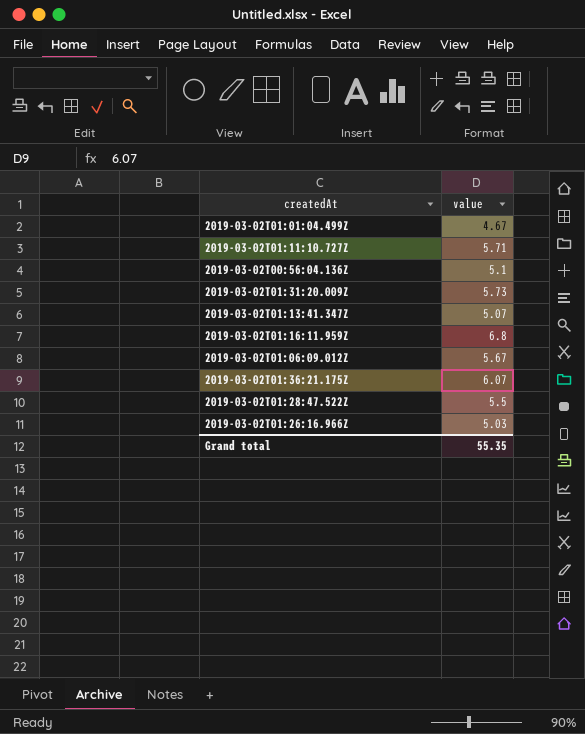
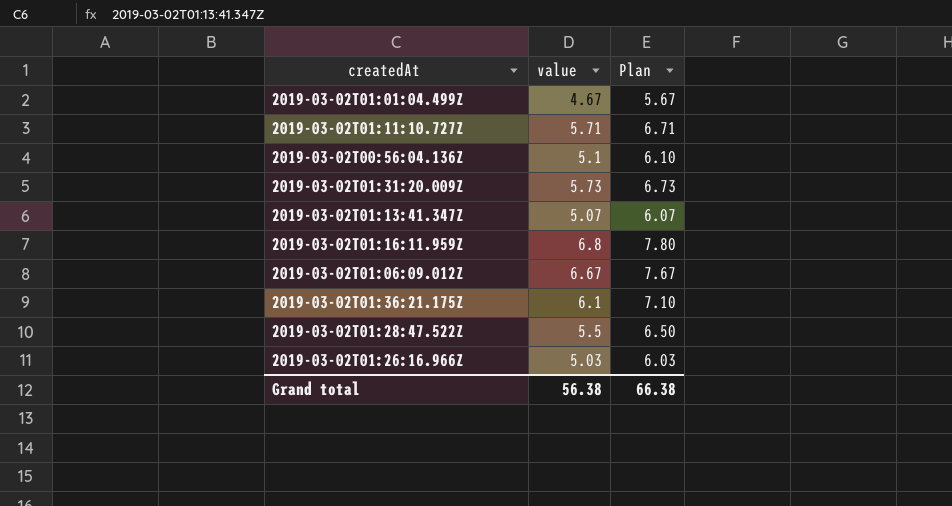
column Plan | formula: none -> [value] + 1
2019-03-02T01:06:09.012Z | value: 5.67 -> 6.67
2019-03-02T01:36:21.175Z | value: 6.07 -> 6.1
Grand total | value: 55.35 -> 56.38

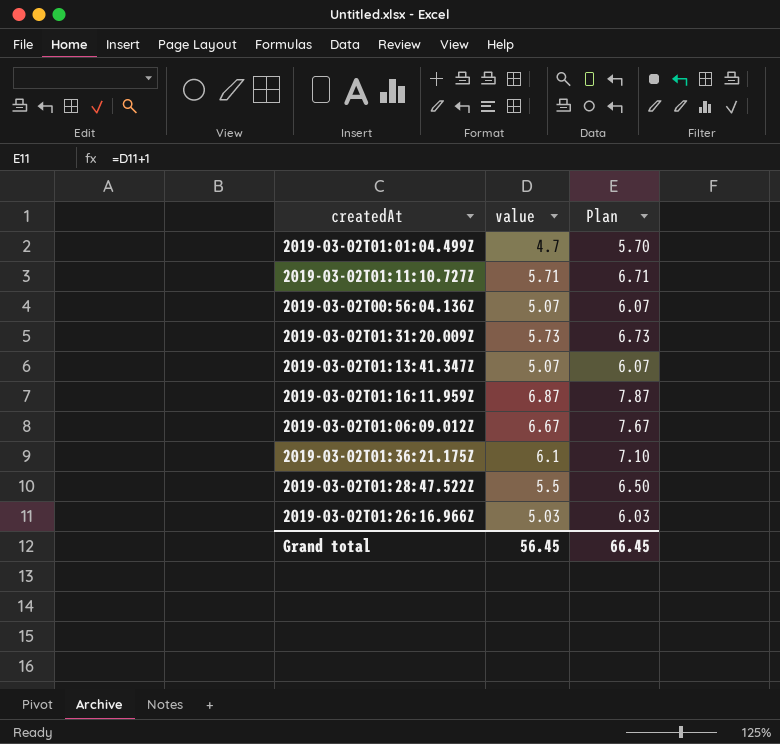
2019-03-02T01:01:04.499Z | value: 4.67 -> 4.7
2019-03-02T01:01:04.499Z | Plan: 5.67 -> 5.70
2019-03-02T00:56:04.136Z | value: 5.1 -> 5.07
2019-03-02T00:56:04.136Z | Plan: 6.10 -> 6.07
2019-03-02T01:16:11.959Z | value: 6.8 -> 6.87
2019-03-02T01:16:11.959Z | Plan: 7.80 -> 7.87
Grand total | value: 56.38 -> 56.45
Grand total | Plan: 66.38 -> 66.45

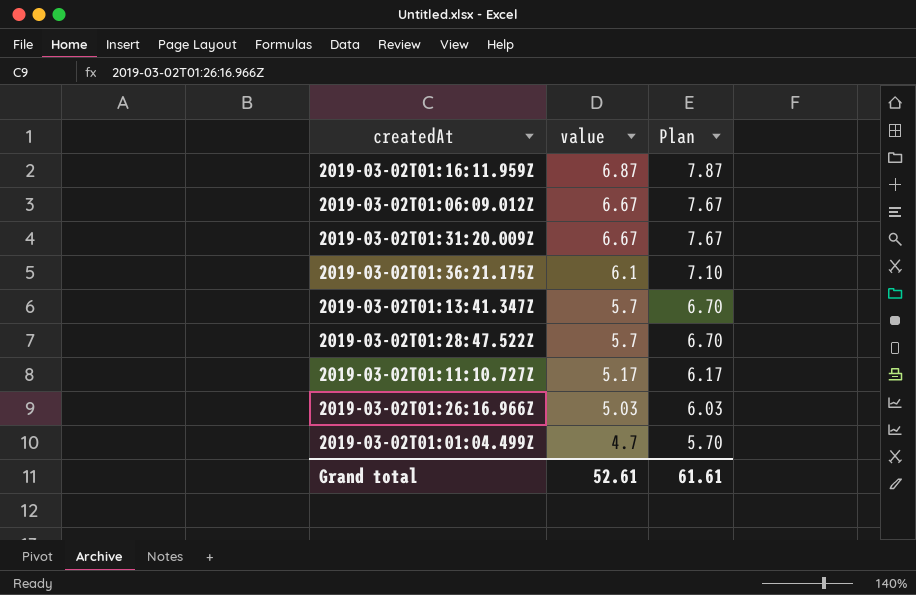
row order: none -> value descending
row 2019-03-02T00:56:04.136Z: 5.07 | 6.07 -> none
2019-03-02T01:31:20.009Z | value: 5.73 -> 6.67
2019-03-02T01:31:20.009Z | Plan: 6.73 -> 7.67
2019-03-02T01:13:41.347Z | value: 5.07 -> 5.7
2019-03-02T01:13:41.347Z | Plan: 6.07 -> 6.70
2019-03-02T01:28:47.522Z | value: 5.5 -> 5.7
2019-03-02T01:28:47.522Z | Plan: 6.50 -> 6.70
2019-03-02T01:11:10.727Z | value: 5.71 -> 5.17
2019-03-02T01:11:10.727Z | Plan: 6.71 -> 6.17
Grand total | value: 56.45 -> 52.61
Grand total | Plan: 66.45 -> 61.61

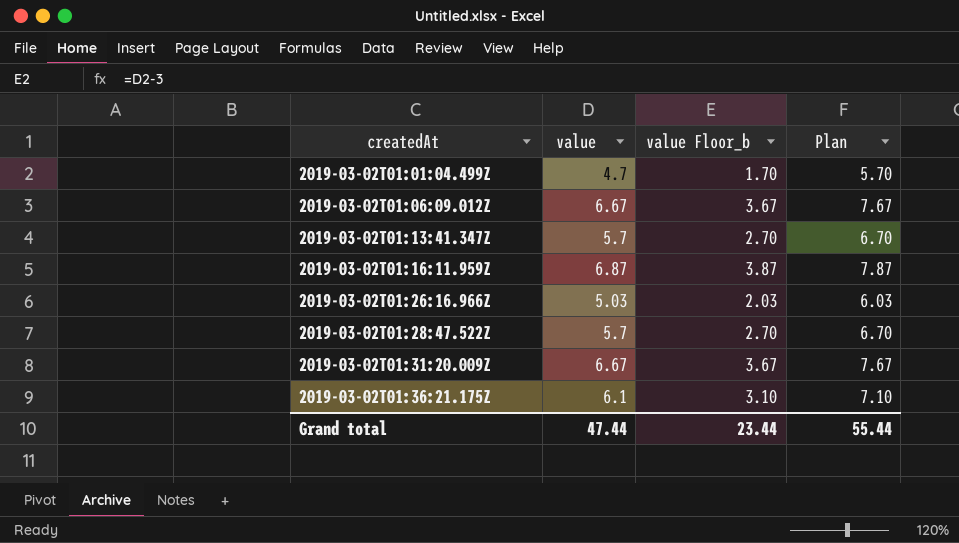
row order: value descending -> createdAt ascending
column value Floor_b | formula: none -> [value] - 3
row 2019-03-02T01:11:10.727Z: 5.17 | 6.17 -> none
Grand total | value: 52.61 -> 47.44
Grand total | Plan: 61.61 -> 55.44

